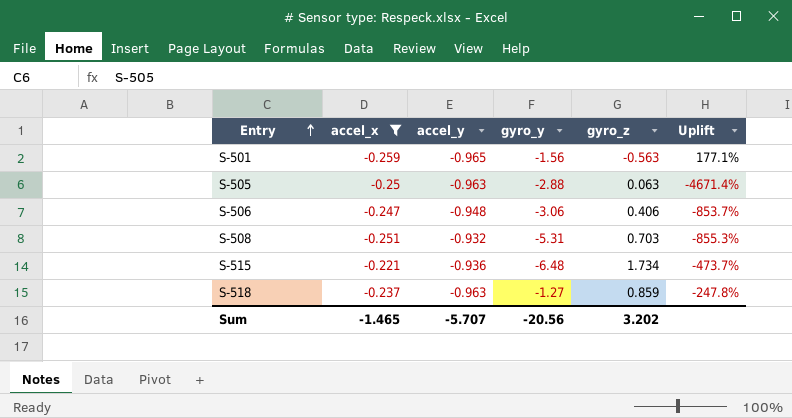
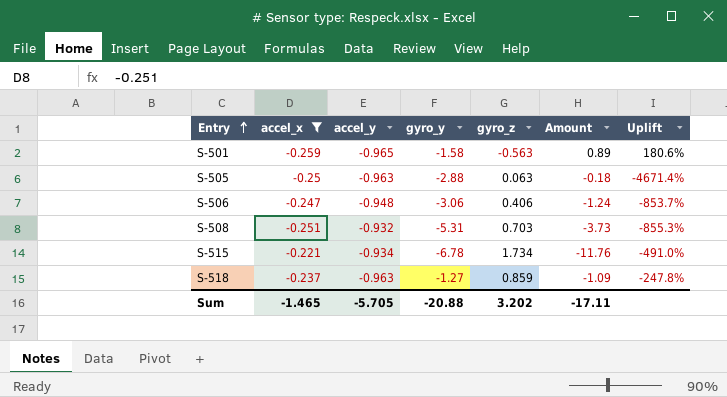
column Amount | formula: none -> [gyro_y] * [gyro_z]
S-501 | gyro_y: -1.56 -> -1.58
S-501 | Uplift: 177.1% -> 180.6%
S-515 | accel_y: -0.936 -> -0.934
S-515 | gyro_y: -6.48 -> -6.78
S-515 | Uplift: -473.7% -> -491.0%
Sum | accel_y: -5.707 -> -5.705
Sum | gyro_y: -20.56 -> -20.88

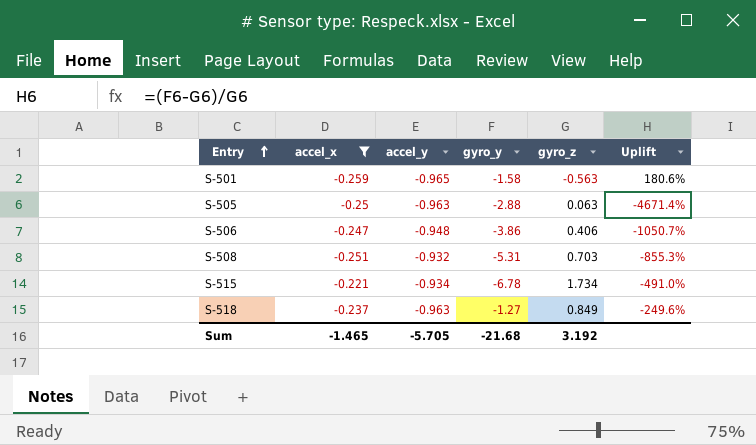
column Amount | formula: [gyro_y] * [gyro_z] -> none
S-506 | gyro_y: -3.06 -> -3.86
S-506 | Uplift: -853.7% -> -1050.7%
S-518 | gyro_z: 0.859 -> 0.849
S-518 | Uplift: -247.8% -> -249.6%
Sum | gyro_y: -20.88 -> -21.68
Sum | gyro_z: 3.202 -> 3.192

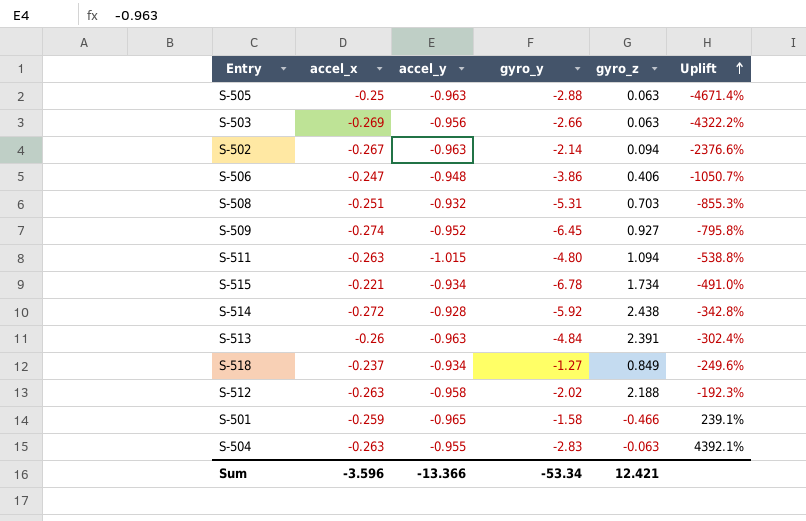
filter: accel_x >= -0.259 -> none
row order: Entry ascending -> Uplift ascending
S-518 | accel_y: -0.963 -> -0.934
S-501 | gyro_z: -0.563 -> -0.466
S-501 | Uplift: 180.6% -> 239.1%
Sum | accel_x: -1.465 -> -3.596
Sum | accel_y: -5.705 -> -13.366
Sum | gyro_y: -21.68 -> -53.34
Sum | gyro_z: 3.192 -> 12.421

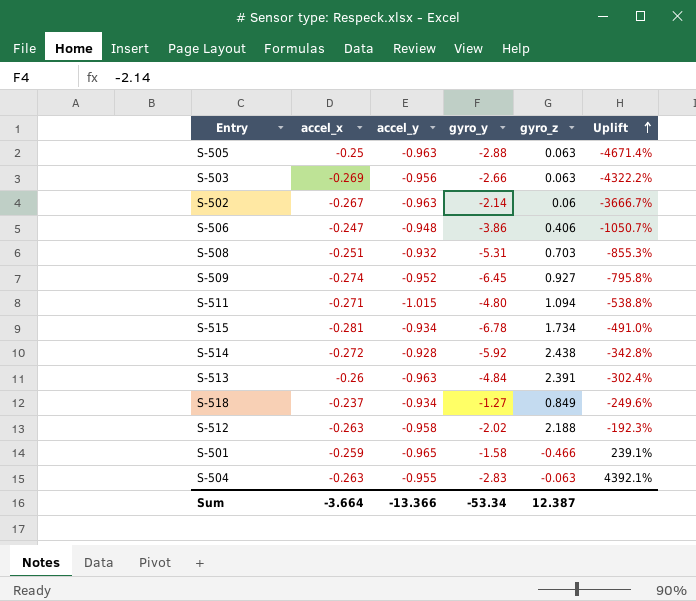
S-502 | gyro_z: 0.094 -> 0.06
S-502 | Uplift: -2376.6% -> -3666.7%
S-511 | accel_x: -0.263 -> -0.271
S-515 | accel_x: -0.221 -> -0.281
Sum | accel_x: -3.596 -> -3.664
Sum | gyro_z: 12.421 -> 12.387

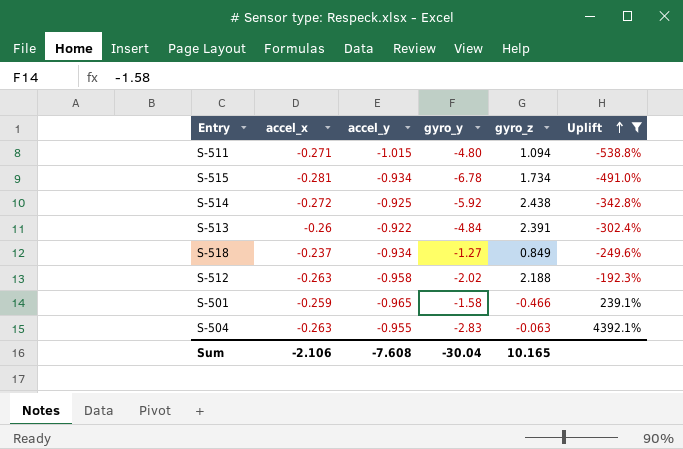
filter: none -> Uplift >= -538.8%
S-514 | accel_y: -0.928 -> -0.925
S-513 | accel_y: -0.963 -> -0.922
Sum | accel_x: -3.664 -> -2.106
Sum | accel_y: -13.366 -> -7.608
Sum | gyro_y: -53.34 -> -30.04
Sum | gyro_z: 12.387 -> 10.165

